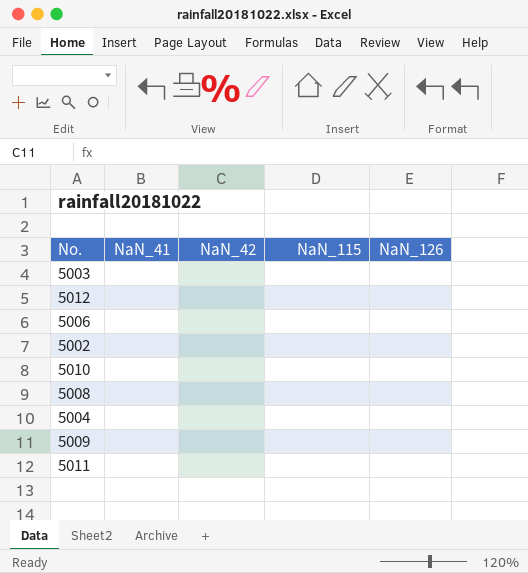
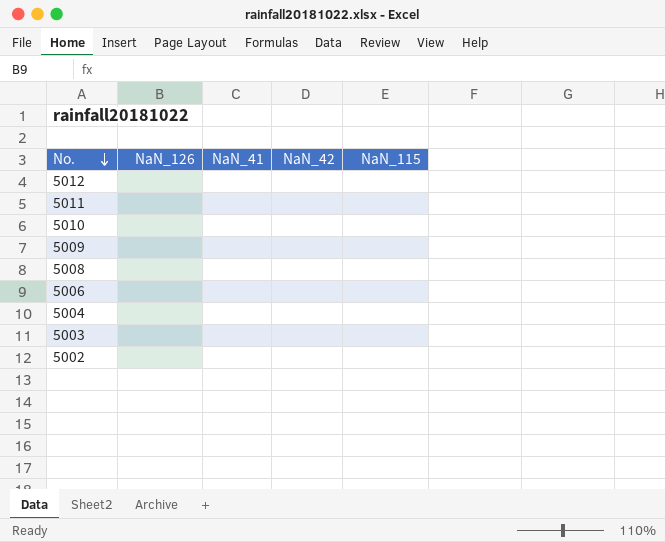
row order: none -> No. descending
column NaN_126 | position: 5 -> 2

